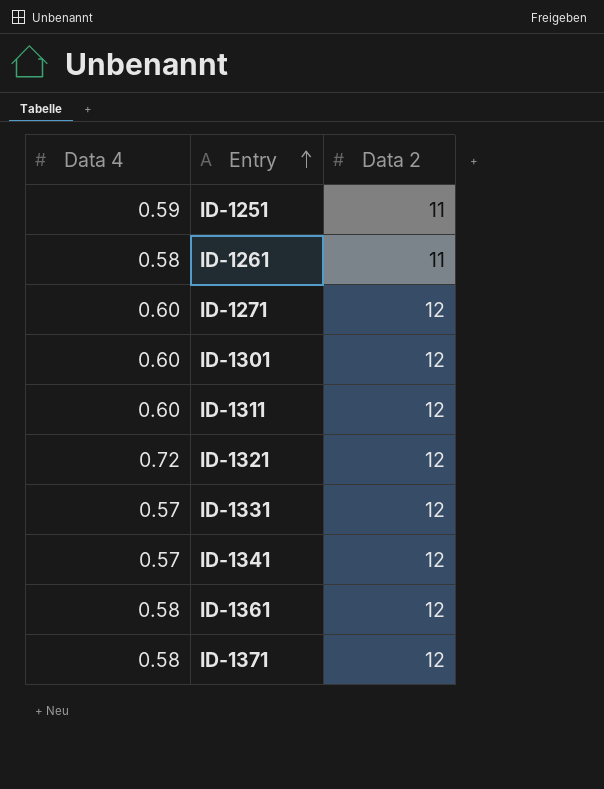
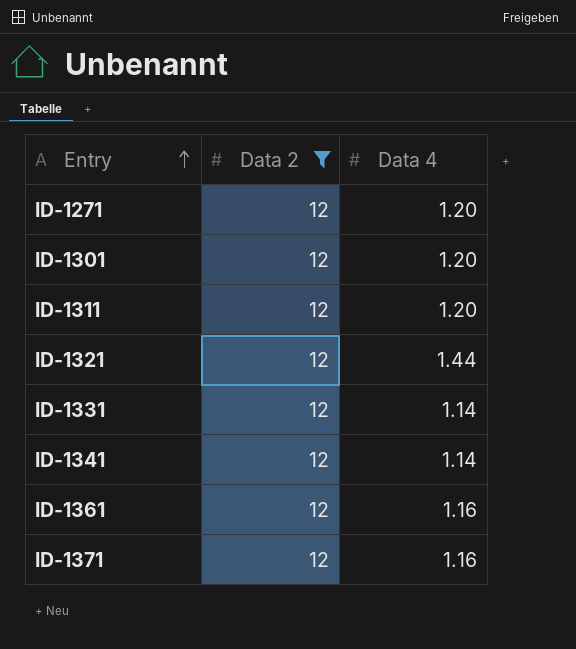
filter: none -> Data 2 = 12
column Data 4 | position: 1 -> 3
ID-1271 | Data 4: 0.60 -> 1.20
ID-1301 | Data 4: 0.60 -> 1.20
ID-1311 | Data 4: 0.60 -> 1.20
ID-1321 | Data 4: 0.72 -> 1.44
ID-1331 | Data 4: 0.57 -> 1.14
ID-1341 | Data 4: 0.57 -> 1.14
ID-1361 | Data 4: 0.58 -> 1.16
ID-1371 | Data 4: 0.58 -> 1.16

